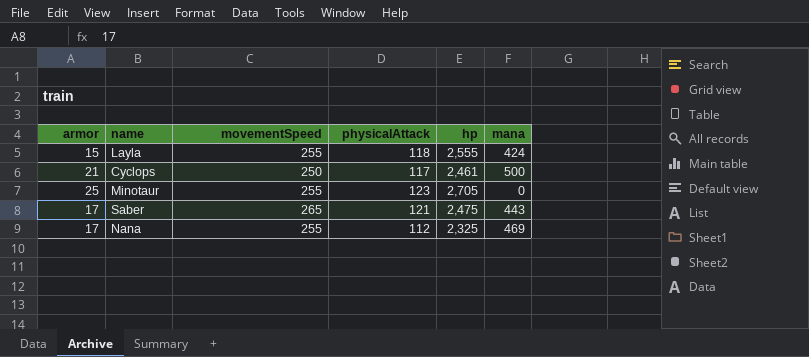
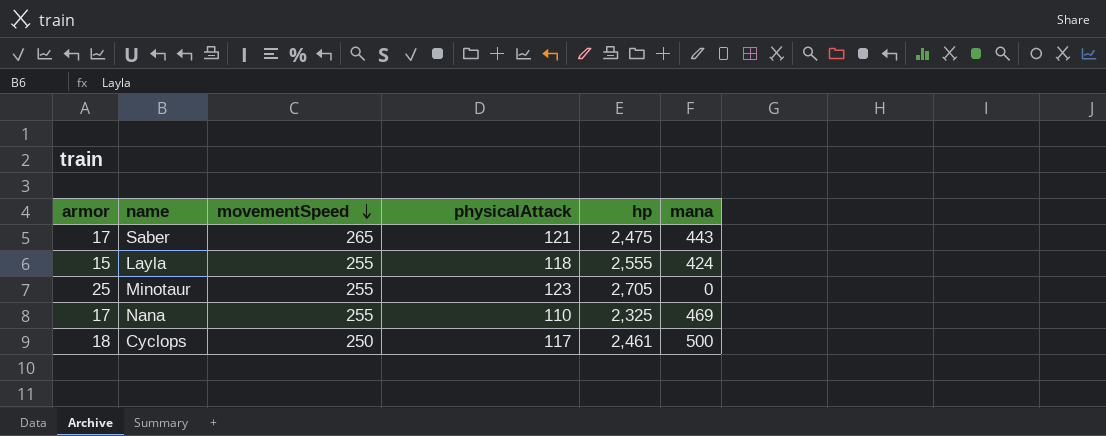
row order: none -> movementSpeed descending
Nana | physicalAttack: 112 -> 110
Cyclops | armor: 21 -> 18

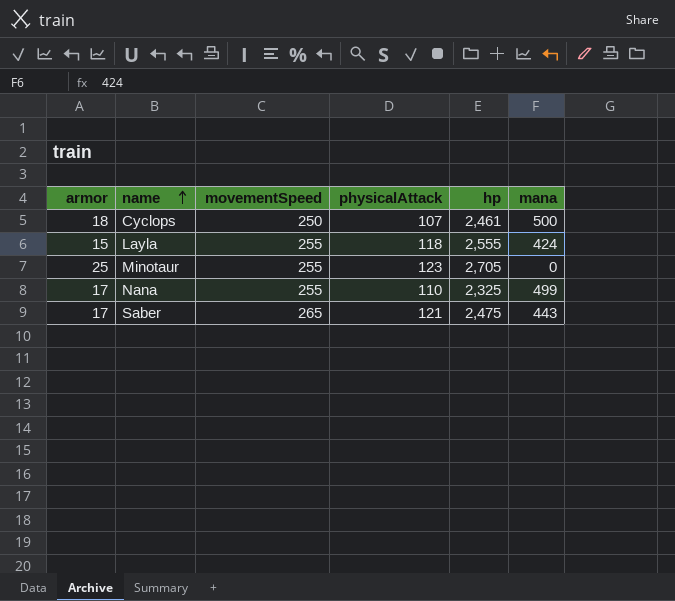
row order: movementSpeed descending -> name ascending
Cyclops | physicalAttack: 117 -> 107
Nana | mana: 469 -> 499

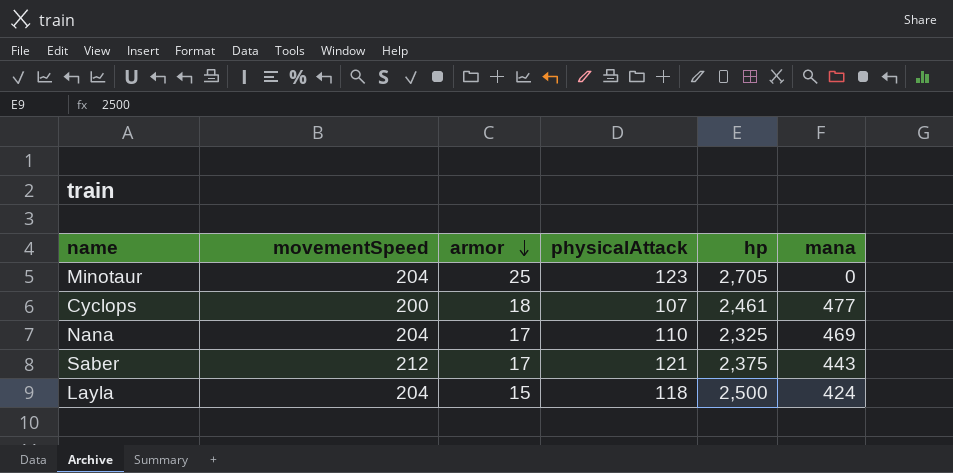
row order: name ascending -> armor descending
column armor | position: 1 -> 3
Minotaur | movementSpeed: 255 -> 204
Cyclops | movementSpeed: 250 -> 200
Cyclops | mana: 500 -> 477
Nana | movementSpeed: 255 -> 204
Nana | mana: 499 -> 469
Saber | movementSpeed: 265 -> 212
Saber | hp: 2,475 -> 2,375
Layla | movementSpeed: 255 -> 204
Layla | hp: 2,555 -> 2,500

